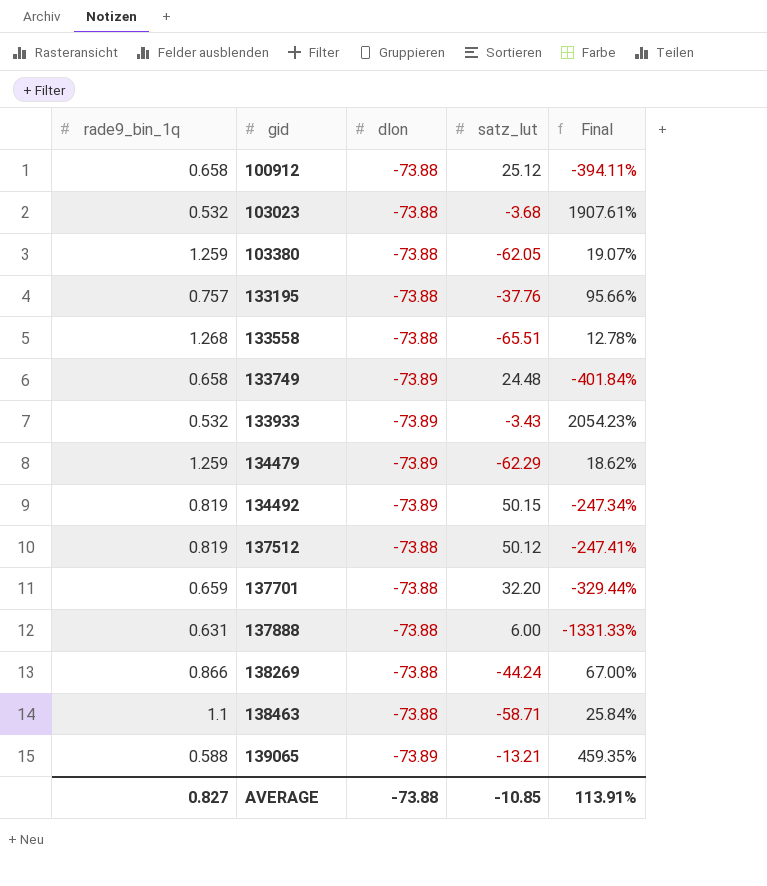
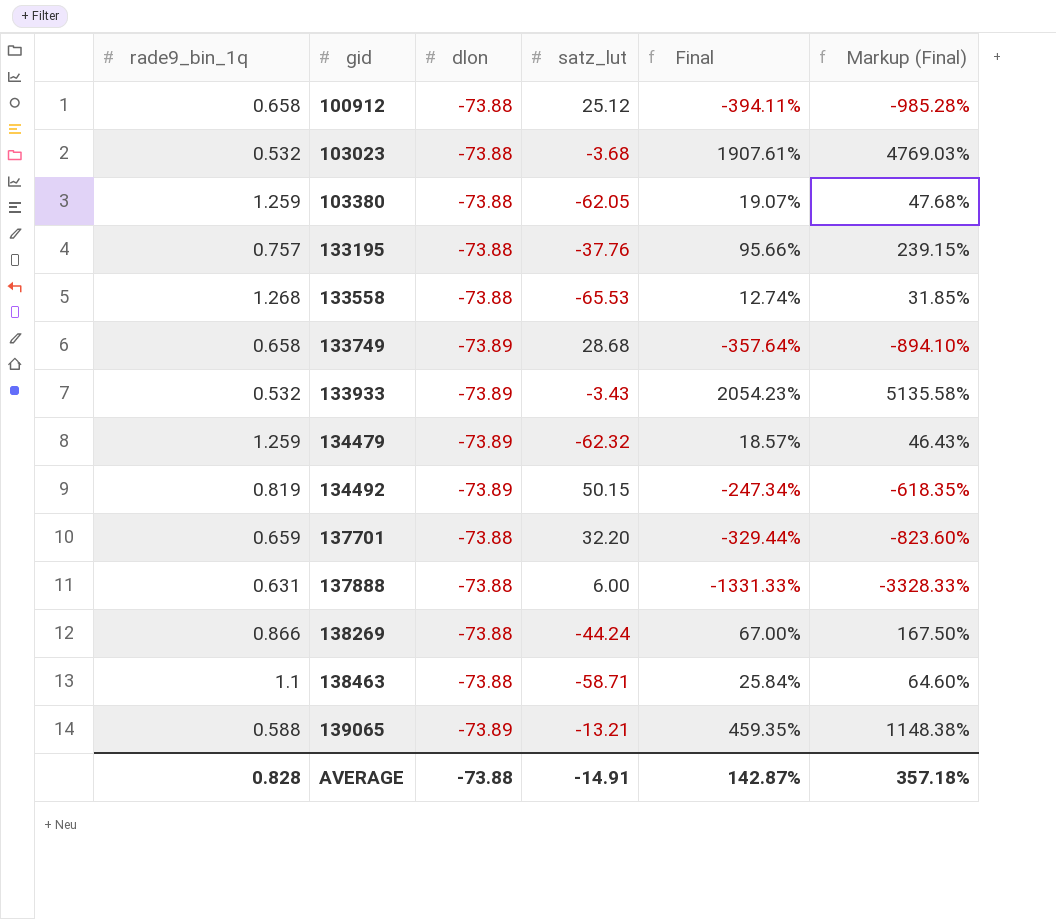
column Markup (Final) | formula: none -> [Final] * 2.5
row 137512: 0.819 | -73.88 | 50.12 | -247.41% -> none
133558 | satz_lut: -65.51 -> -65.53
133558 | Final: 12.78% -> 12.74%
133749 | satz_lut: 24.48 -> 28.68
133749 | Final: -401.84% -> -357.64%
134479 | satz_lut: -62.29 -> -62.32
134479 | Final: 18.62% -> 18.57%
AVERAGE | rade9_bin_1q: 0.827 -> 0.828
AVERAGE | satz_lut: -10.85 -> -14.91
AVERAGE | Final: 113.91% -> 142.87%

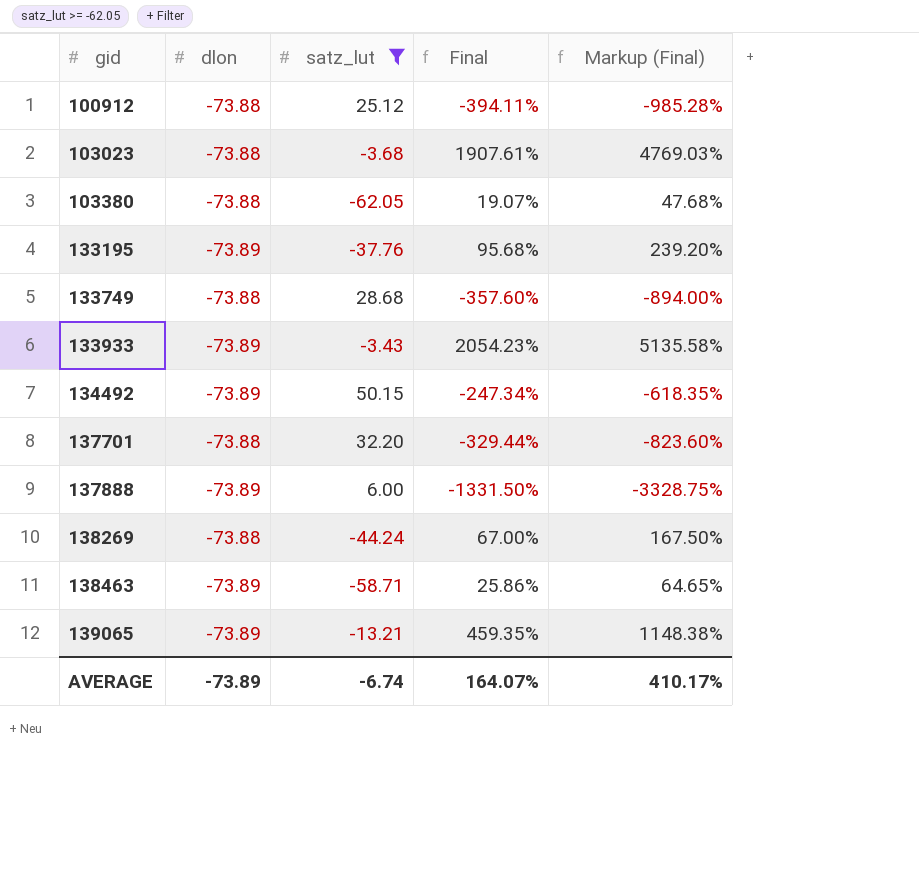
filter: none -> satz_lut >= -62.05
column rade9_bin_1q | position: 1 -> none
133195 | dlon: -73.88 -> -73.89
133195 | Final: 95.66% -> 95.68%
133195 | Markup (Final): 239.15% -> 239.20%
133749 | dlon: -73.89 -> -73.88
133749 | Final: -357.64% -> -357.60%
133749 | Markup (Final): -894.10% -> -894.00%
137888 | dlon: -73.88 -> -73.89
137888 | Final: -1331.33% -> -1331.50%
137888 | Markup (Final): -3328.33% -> -3328.75%
138463 | dlon: -73.88 -> -73.89
138463 | Final: 25.84% -> 25.86%
138463 | Markup (Final): 64.60% -> 64.65%
AVERAGE | dlon: -73.88 -> -73.89
AVERAGE | satz_lut: -14.91 -> -6.74
AVERAGE | Final: 142.87% -> 164.07%
AVERAGE | Markup (Final): 357.18% -> 410.17%

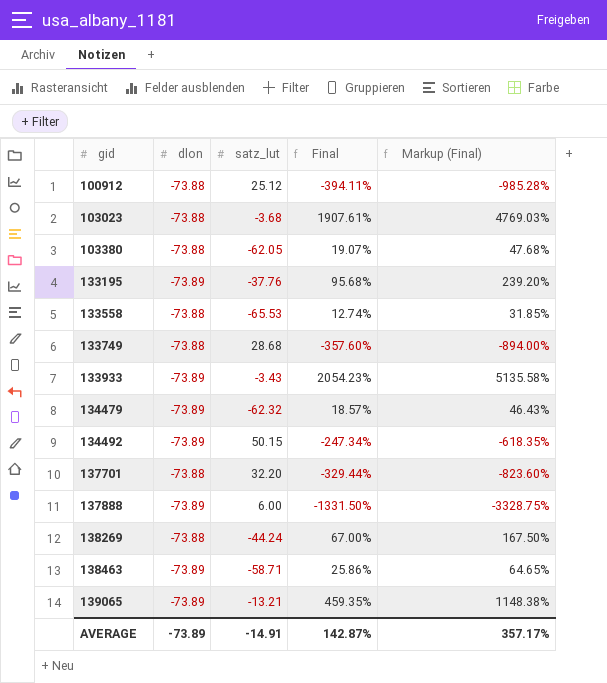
filter: satz_lut >= -62.05 -> none
AVERAGE | satz_lut: -6.74 -> -14.91
AVERAGE | Final: 164.07% -> 142.87%
AVERAGE | Markup (Final): 410.17% -> 357.17%

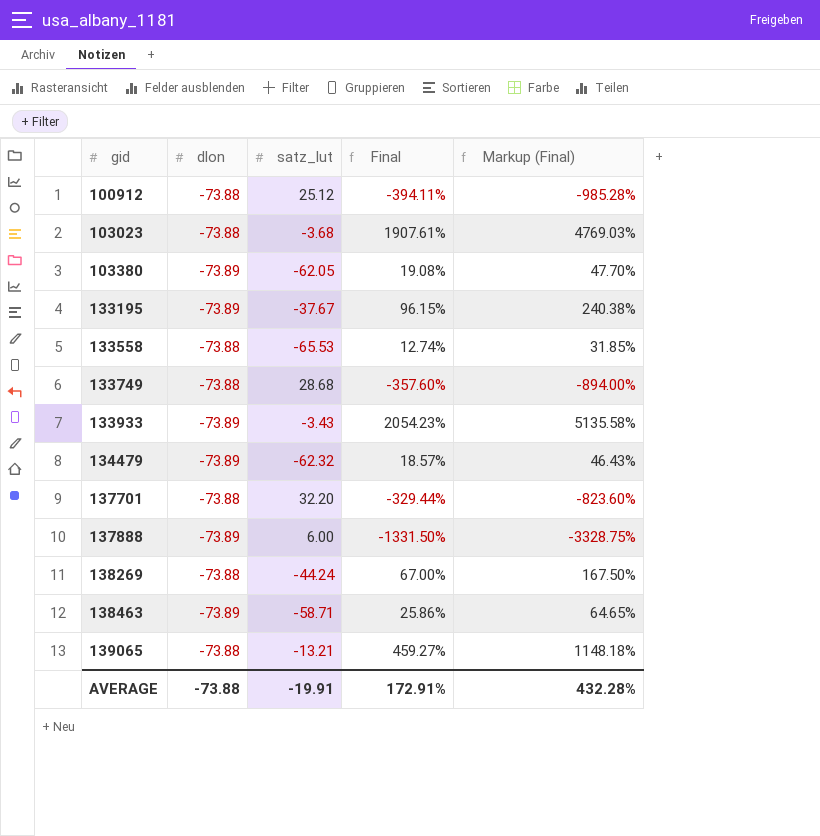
row 134492: -73.89 | 50.15 | -247.34% | -618.35% -> none
103380 | dlon: -73.88 -> -73.89
103380 | Final: 19.07% -> 19.08%
103380 | Markup (Final): 47.68% -> 47.70%
133195 | satz_lut: -37.76 -> -37.67
133195 | Final: 95.68% -> 96.15%
133195 | Markup (Final): 239.20% -> 240.38%
139065 | dlon: -73.89 -> -73.88
139065 | Final: 459.35% -> 459.27%
139065 | Markup (Final): 1148.38% -> 1148.18%
AVERAGE | dlon: -73.89 -> -73.88
AVERAGE | satz_lut: -14.91 -> -19.91
AVERAGE | Final: 142.87% -> 172.91%
AVERAGE | Markup (Final): 357.17% -> 432.28%

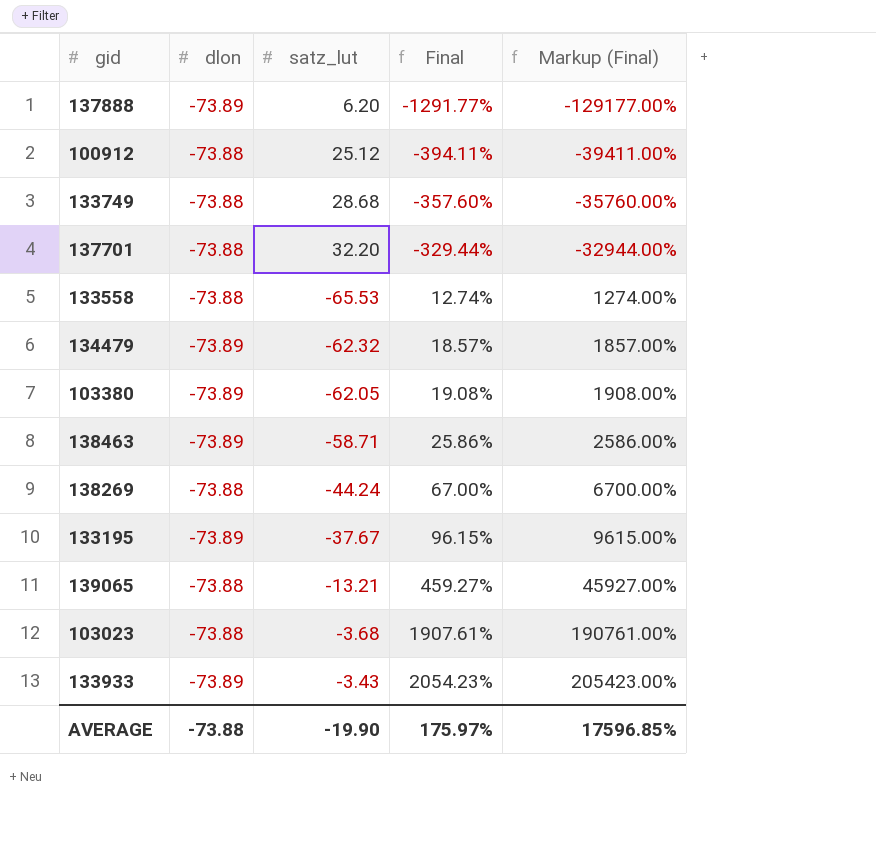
row order: gid ascending -> Final ascending
column Markup (Final) | formula: [Final] * 2.5 -> [Final] * 100
137888 | satz_lut: 6.00 -> 6.20
137888 | Final: -1331.50% -> -1291.77%
AVERAGE | satz_lut: -19.91 -> -19.90
AVERAGE | Final: 172.91% -> 175.97%
AVERAGE | Markup (Final): 432.28% -> 17596.85%

